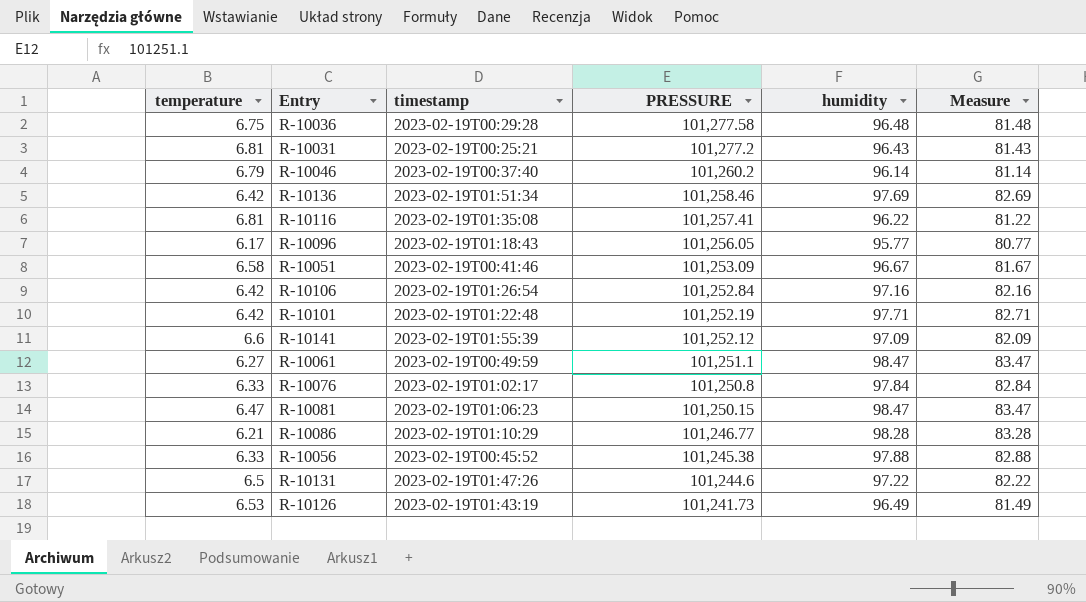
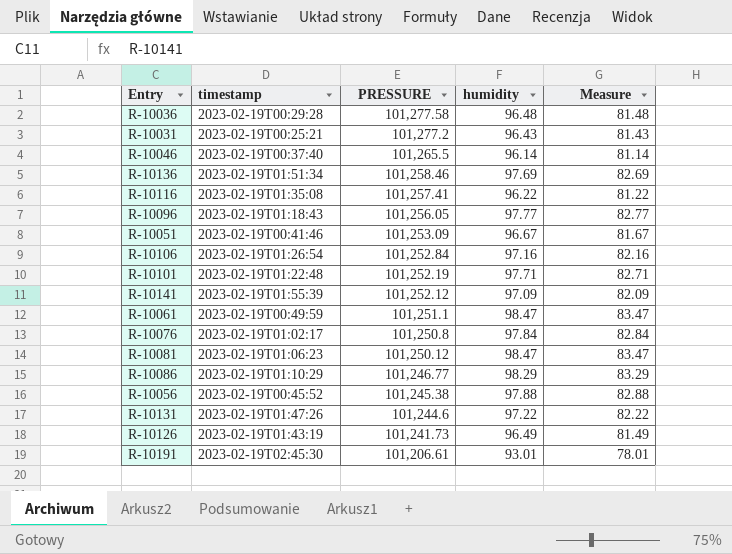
column temperature | position: 1 -> none
R-10046 | PRESSURE: 101,260.2 -> 101,265.5
R-10096 | humidity: 95.77 -> 97.77
R-10096 | Measure: 80.77 -> 82.77
R-10081 | PRESSURE: 101,250.15 -> 101,250.12
R-10086 | humidity: 98.28 -> 98.29
R-10086 | Measure: 83.28 -> 83.29
row R-10191: none -> 2023-02-19T02:45:30 | 101,206.61 | 93.01 | 78.01

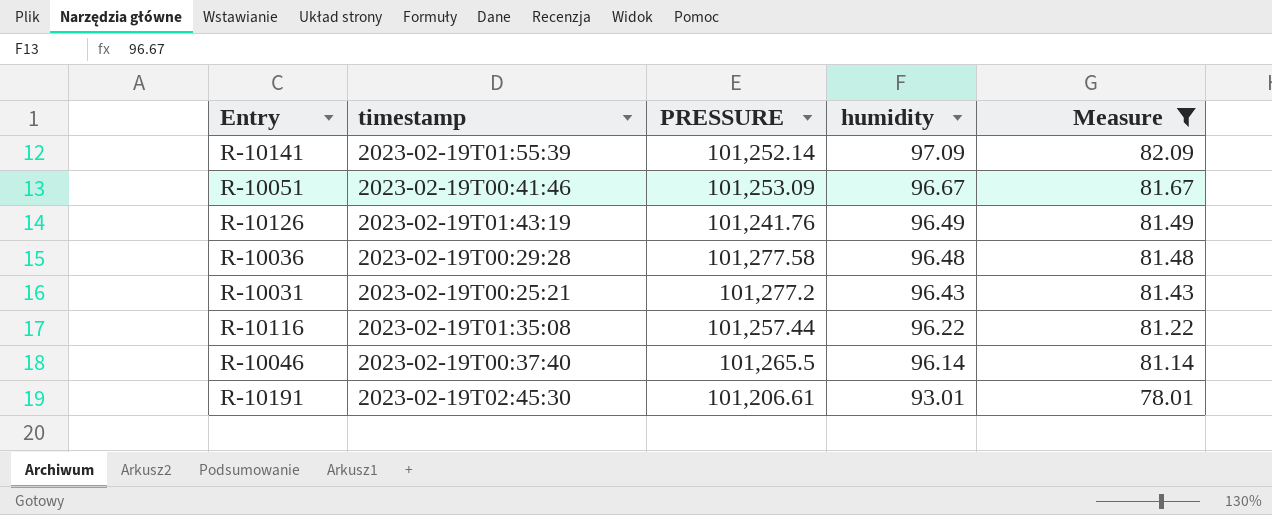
filter: none -> Measure <= 82.09
row order: PRESSURE descending -> humidity descending
R-10141 | PRESSURE: 101,252.12 -> 101,252.14
R-10126 | PRESSURE: 101,241.73 -> 101,241.76
R-10116 | PRESSURE: 101,257.41 -> 101,257.44

